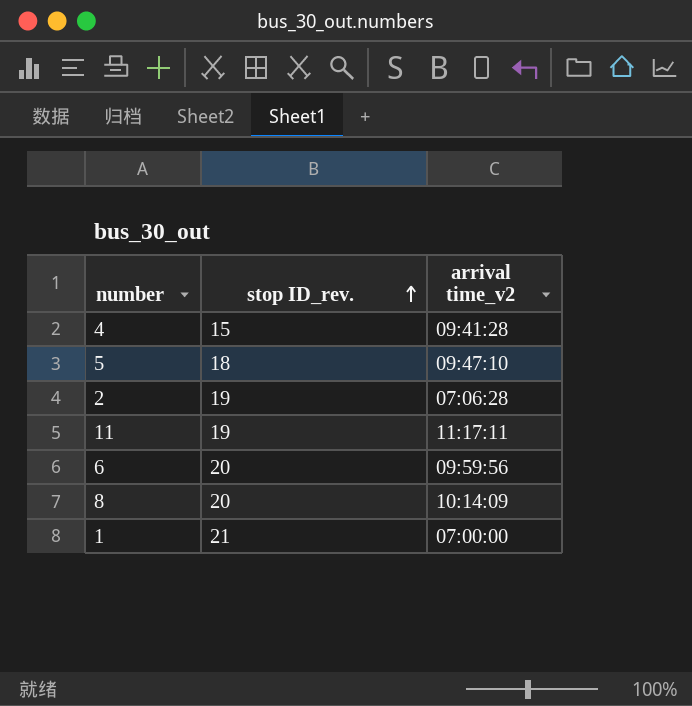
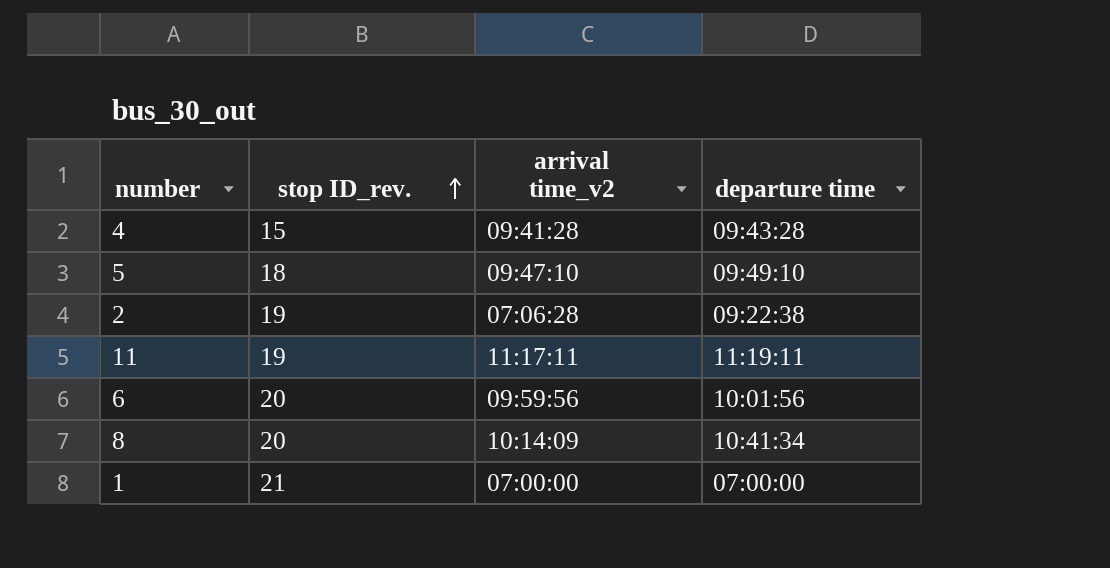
column departure time | position: none -> 4

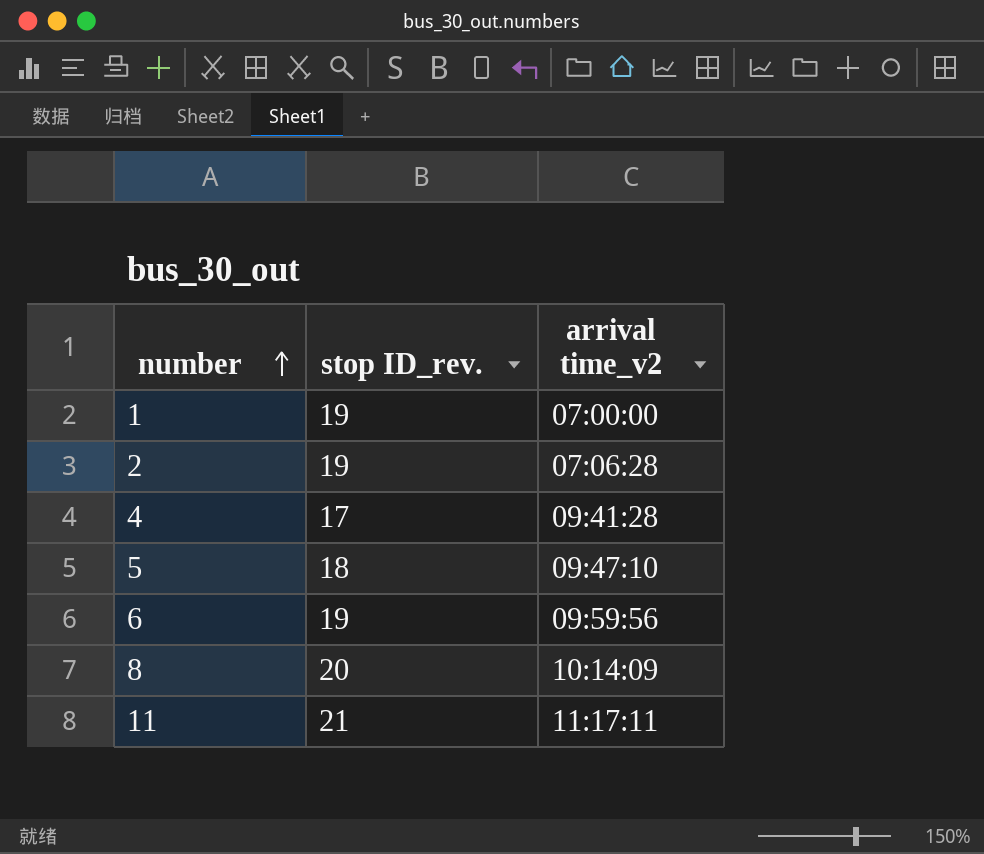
row order: stop ID_rev. ascending -> number ascending
column departure time | position: 4 -> none
1 | stop ID_rev.: 21 -> 19
4 | stop ID_rev.: 15 -> 17
6 | stop ID_rev.: 20 -> 19
11 | stop ID_rev.: 19 -> 21

